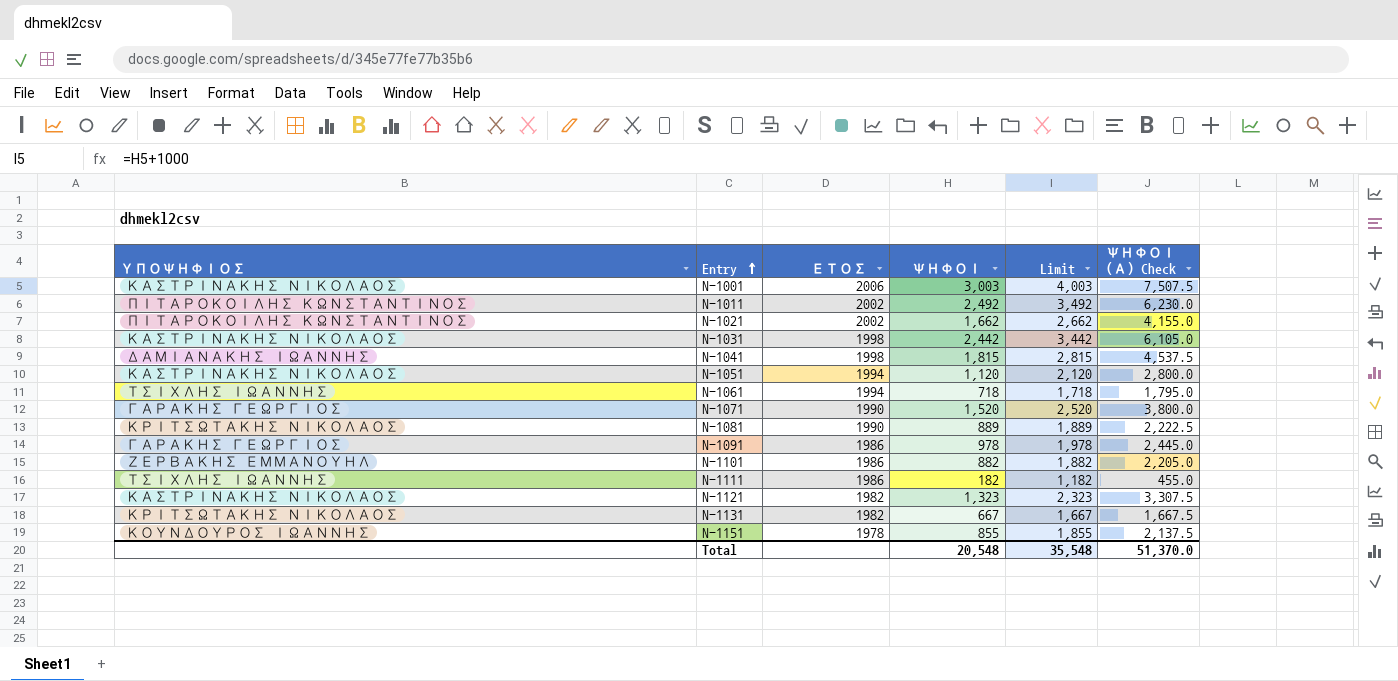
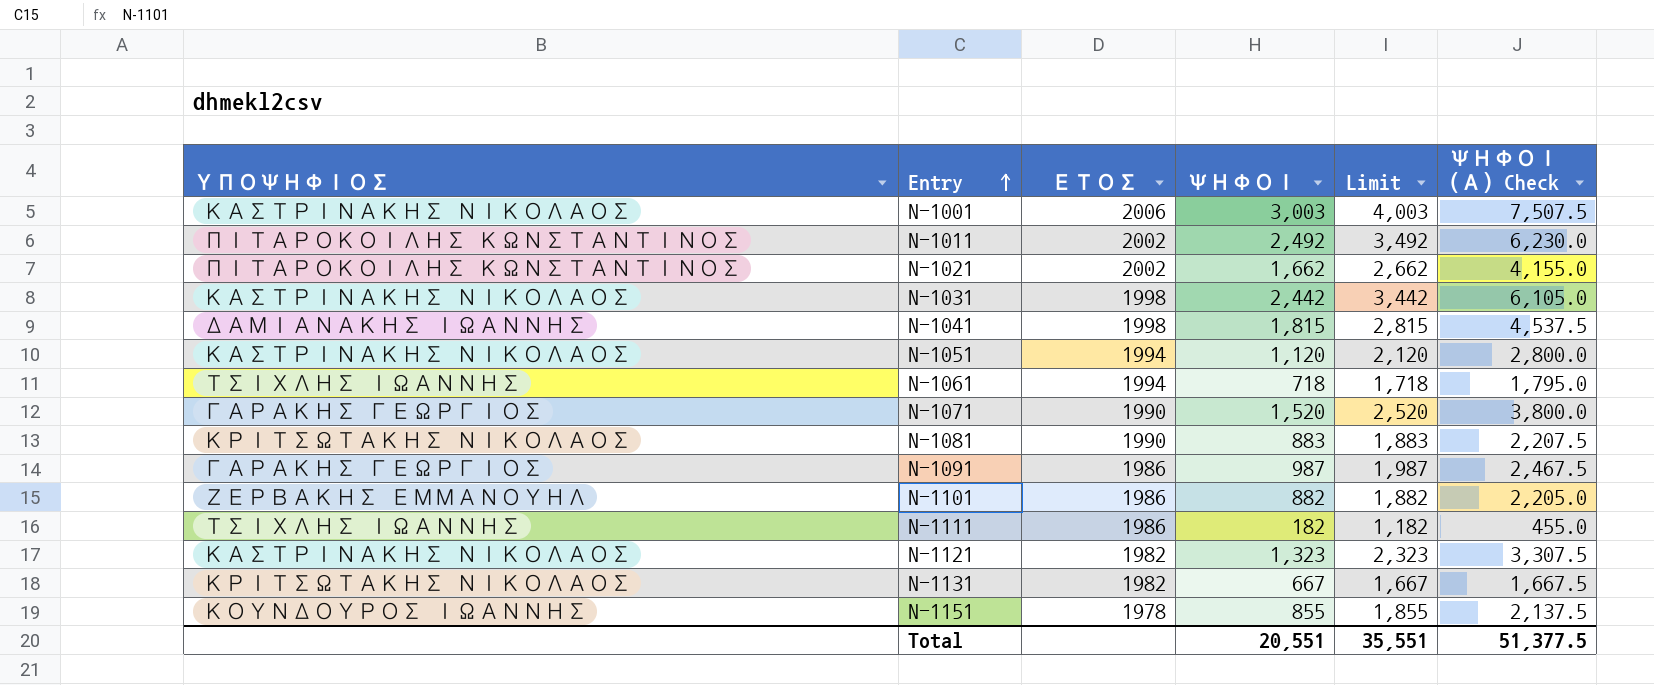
N-1081 | ΨΗΦΟΙ: 889 -> 883
N-1081 | Limit: 1,889 -> 1,883
N-1081 | ΨΗΦΟΙ (Α) Check: 2,222.5 -> 2,207.5
N-1091 | ΨΗΦΟΙ: 978 -> 987
N-1091 | Limit: 1,978 -> 1,987
N-1091 | ΨΗΦΟΙ (Α) Check: 2,445.0 -> 2,467.5
Total | ΨΗΦΟΙ: 20,548 -> 20,551
Total | Limit: 35,548 -> 35,551
Total | ΨΗΦΟΙ (Α) Check: 51,370.0 -> 51,377.5

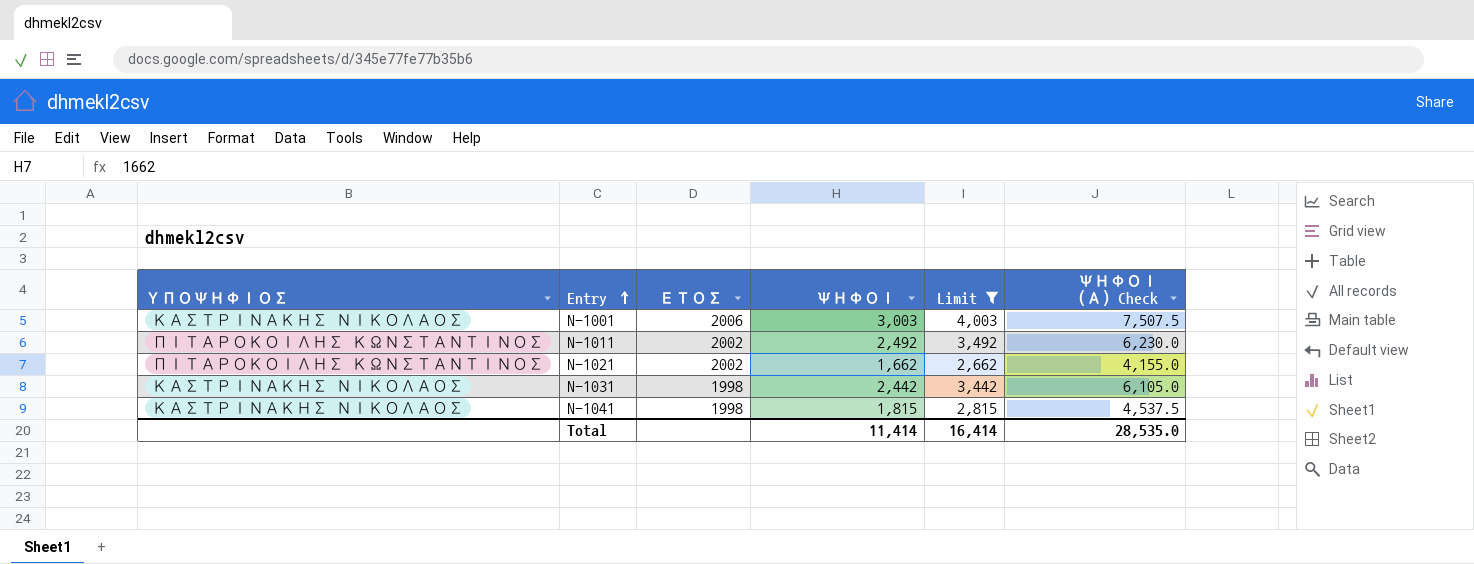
filter: none -> Limit >= 2,662
N-1041 | ΥΠΟΨΗΦΙΟΣ: ΔΑΜΙΑΝΑΚΗΣ ΙΩΑΝΝΗΣ -> ΚΑΣΤΡΙΝΑΚΗΣ ΝΙΚΟΛΑΟΣ
Total | ΨΗΦΟΙ: 20,551 -> 11,414
Total | Limit: 35,551 -> 16,414
Total | ΨΗΦΟΙ (Α) Check: 51,377.5 -> 28,535.0

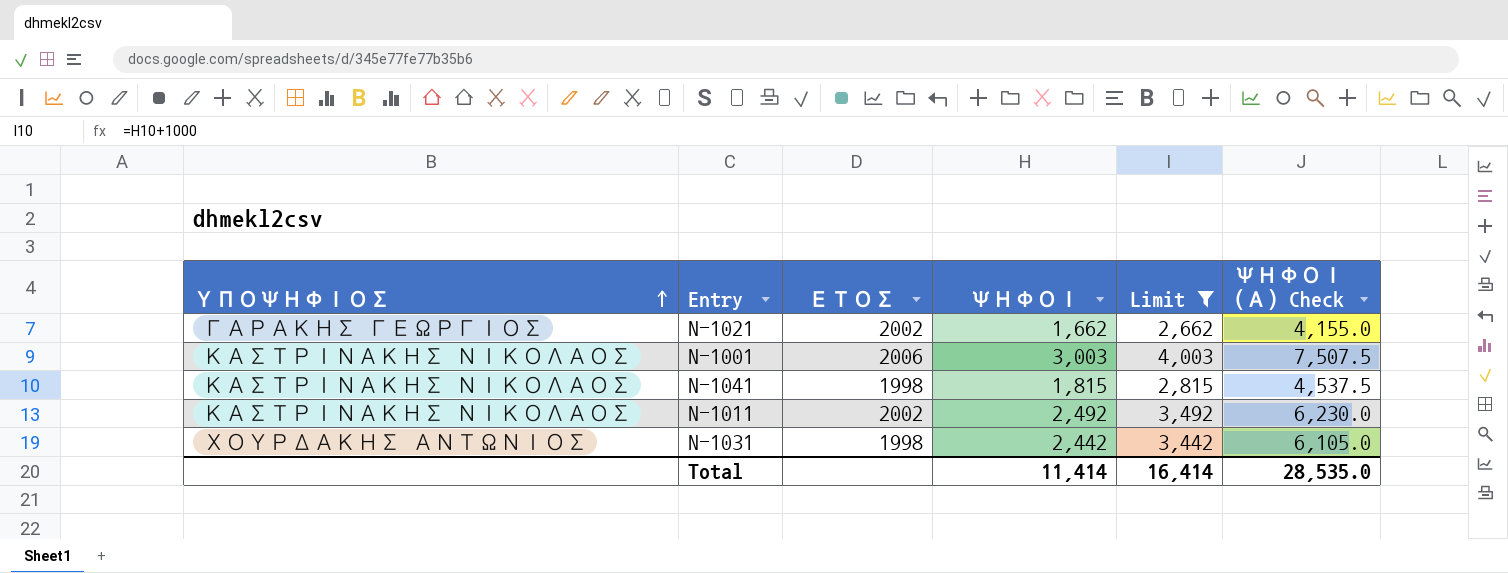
row order: Entry ascending -> ΥΠΟΨΗΦΙΟΣ ascending
N-1021 | ΥΠΟΨΗΦΙΟΣ: ΠΙΤΑΡΟΚΟΙΛΗΣ ΚΩΝΣΤΑΝΤΙΝΟΣ -> ΓΑΡΑΚΗΣ ΓΕΩΡΓΙΟΣ
N-1011 | ΥΠΟΨΗΦΙΟΣ: ΠΙΤΑΡΟΚΟΙΛΗΣ ΚΩΝΣΤΑΝΤΙΝΟΣ -> ΚΑΣΤΡΙΝΑΚΗΣ ΝΙΚΟΛΑΟΣ
N-1031 | ΥΠΟΨΗΦΙΟΣ: ΚΑΣΤΡΙΝΑΚΗΣ ΝΙΚΟΛΑΟΣ -> ΧΟΥΡΔΑΚΗΣ ΑΝΤΩΝΙΟΣ

